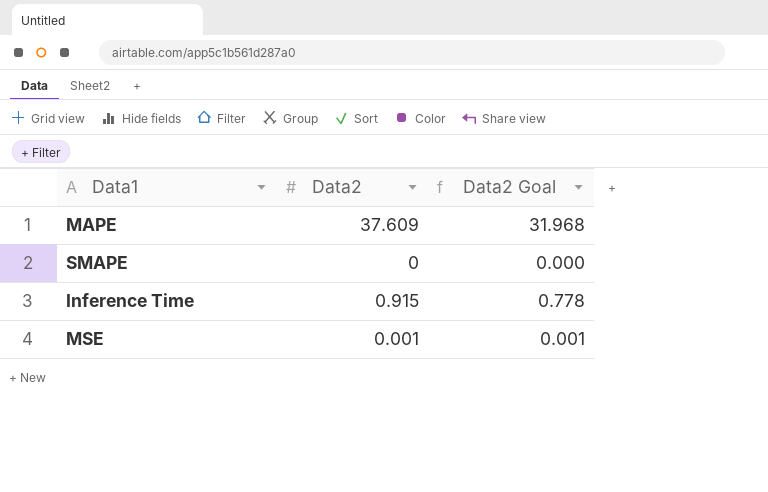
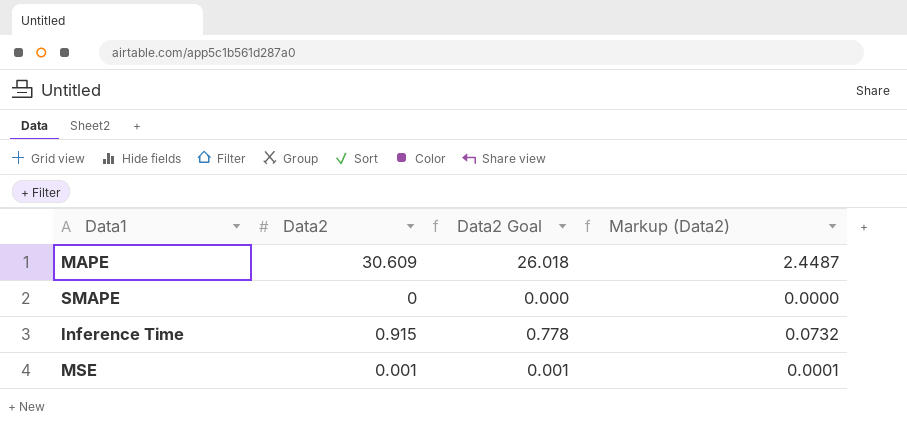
column Markup (Data2) | formula: none -> [Data2] * 0.08
MAPE | Data2: 37.609 -> 30.609
MAPE | Data2 Goal: 31.968 -> 26.018

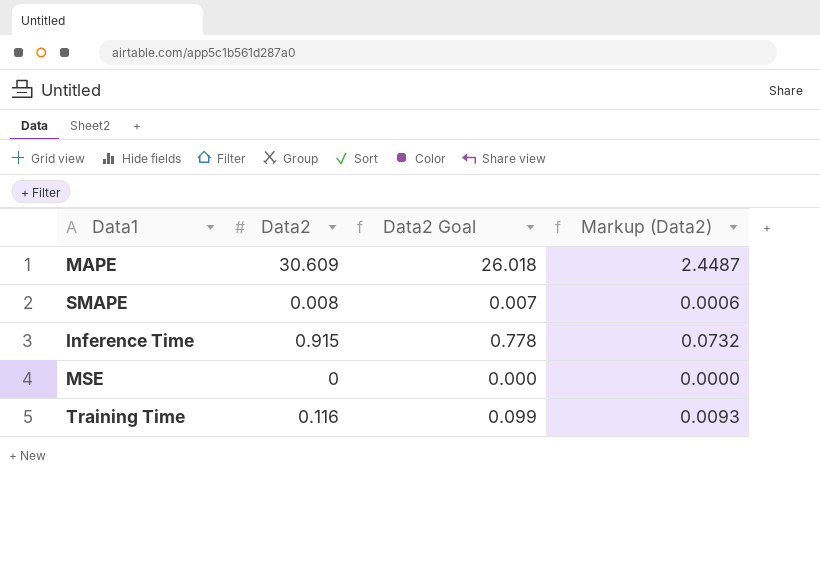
SMAPE | Data2: 0 -> 0.008
SMAPE | Data2 Goal: 0.000 -> 0.007
SMAPE | Markup (Data2): 0.0000 -> 0.0006
MSE | Data2: 0.001 -> 0
MSE | Data2 Goal: 0.001 -> 0.000
MSE | Markup (Data2): 0.0001 -> 0.0000
row Training Time: none -> 0.116 | 0.099 | 0.0093

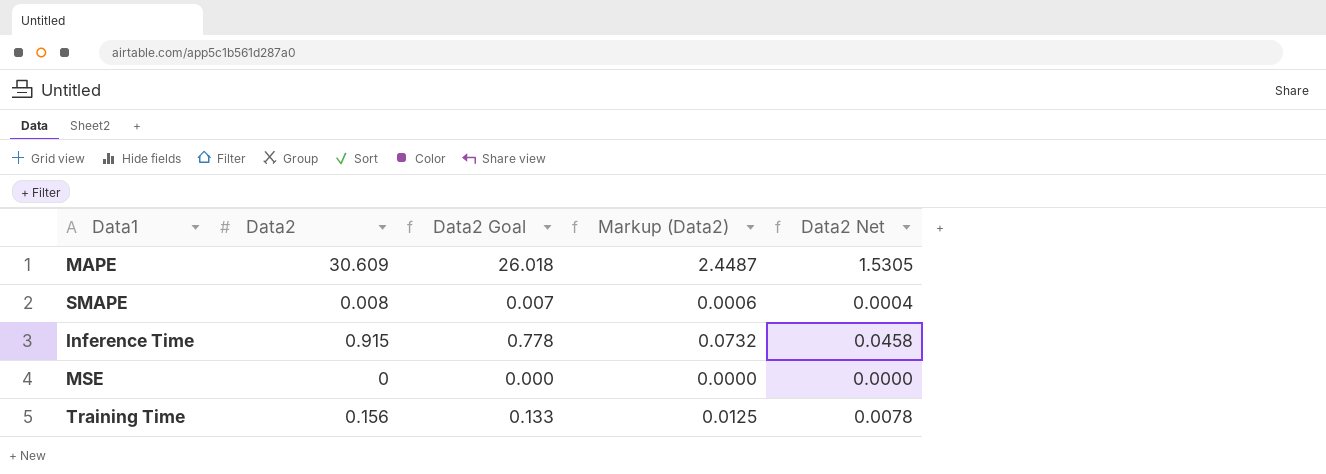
column Data2 Net | formula: none -> [Data2] * 0.05
Training Time | Data2: 0.116 -> 0.156
Training Time | Data2 Goal: 0.099 -> 0.133
Training Time | Markup (Data2): 0.0093 -> 0.0125

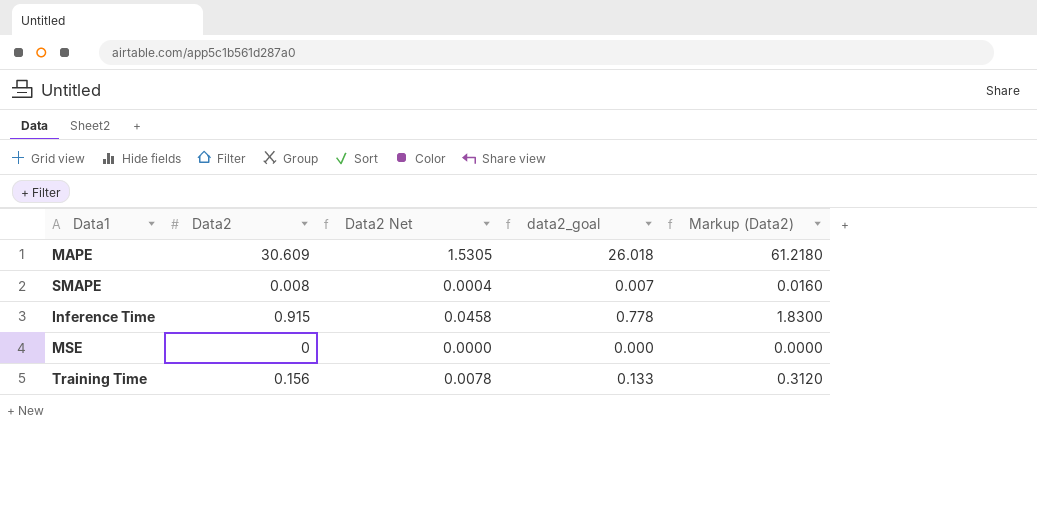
column Data2 Net | position: 5 -> 3
column name: Data2 Goal -> data2_goal
column Markup (Data2) | formula: [Data2] * 0.08 -> [Data2] * 2

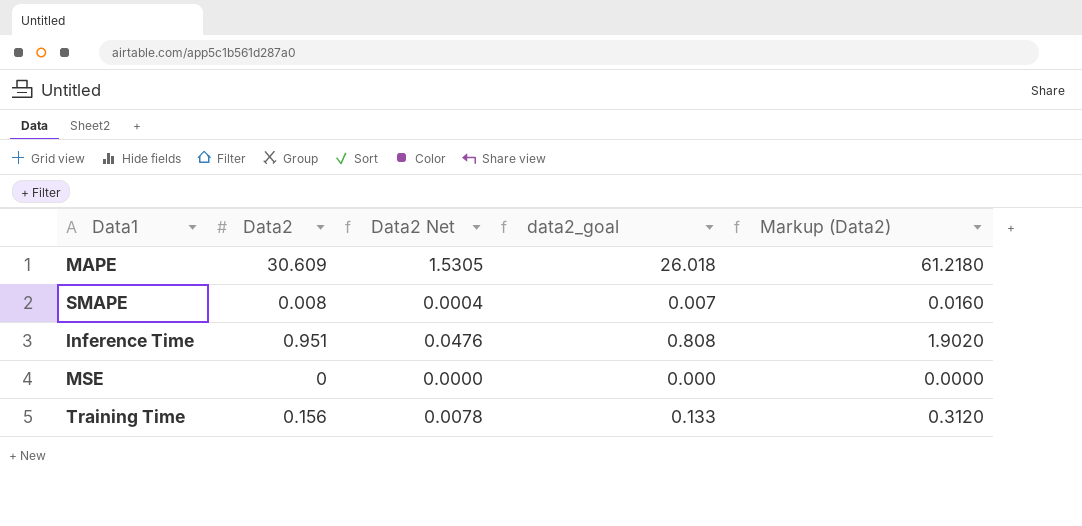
Inference Time | Data2: 0.915 -> 0.951
Inference Time | Data2 Net: 0.0458 -> 0.0476
Inference Time | data2_goal: 0.778 -> 0.808
Inference Time | Markup (Data2): 1.8300 -> 1.9020

